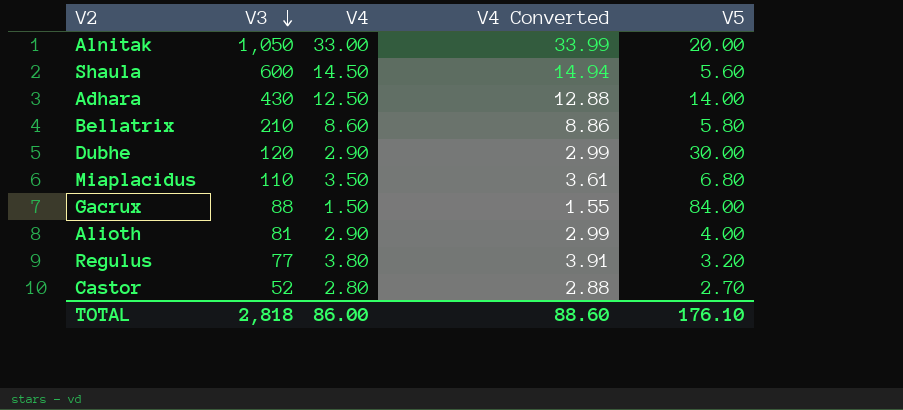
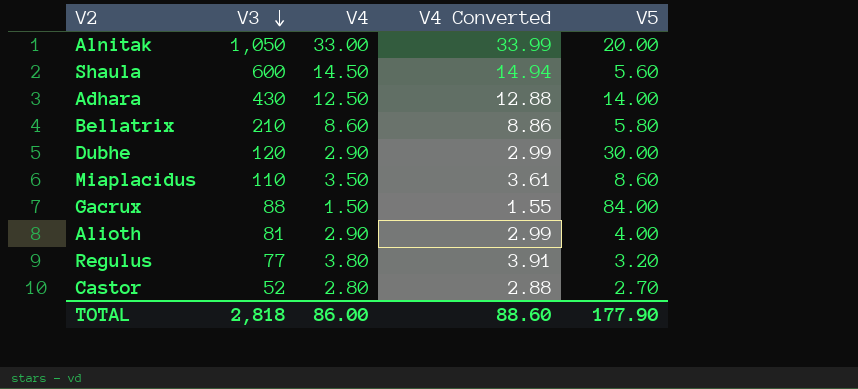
Miaplacidus | V5: 6.80 -> 8.60
TOTAL | V5: 176.10 -> 177.90

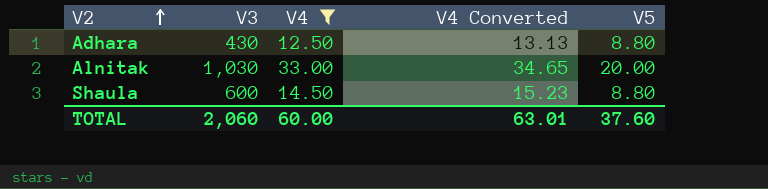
filter: none -> V4 >= 12.50
row order: V3 descending -> V2 ascending
column V4 Converted | formula: [V4] * 1.03 -> [V4] * 1.05
Adhara | V5: 14.00 -> 8.80
Alnitak | V3: 1,050 -> 1,030
Shaula | V5: 5.60 -> 8.80
TOTAL | V3: 2,818 -> 2,060
TOTAL | V4: 86.00 -> 60.00
TOTAL | V4 Converted: 88.60 -> 63.01
TOTAL | V5: 177.90 -> 37.60

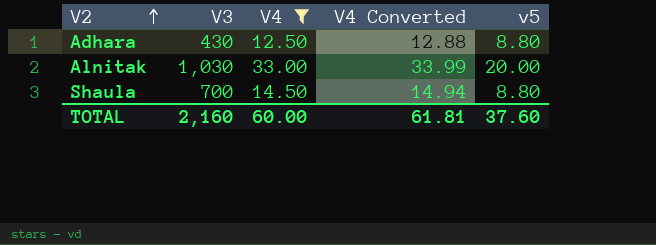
column V4 Converted | formula: [V4] * 1.05 -> [V4] * 1.03
column name: V5 -> v5
Shaula | V3: 600 -> 700
TOTAL | V3: 2,060 -> 2,160
TOTAL | V4 Converted: 63.01 -> 61.81

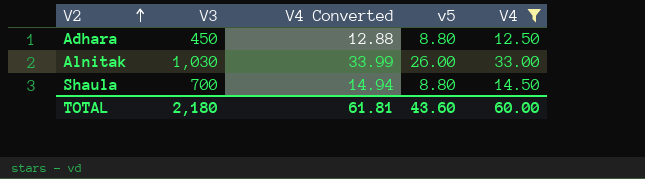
column V4 | position: 3 -> 5
Adhara | V3: 430 -> 450
Alnitak | v5: 20.00 -> 26.00
TOTAL | V3: 2,160 -> 2,180
TOTAL | v5: 37.60 -> 43.60

